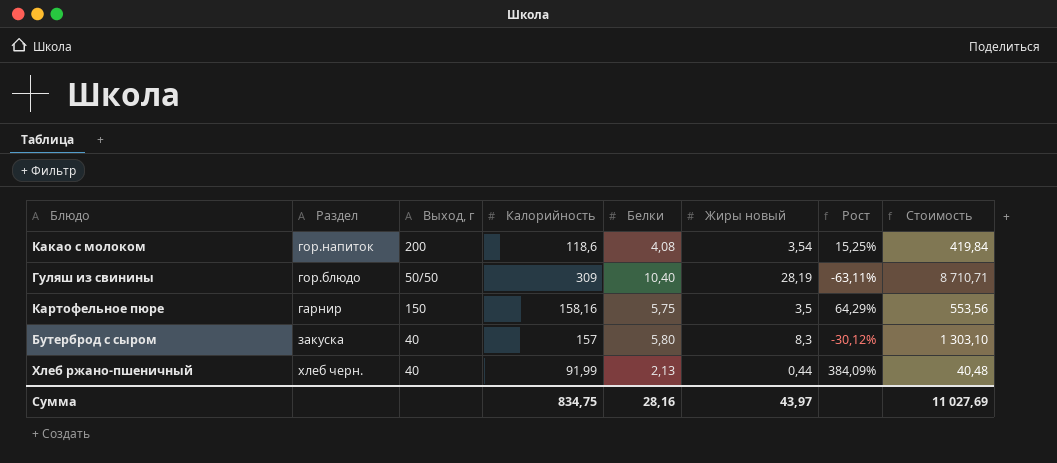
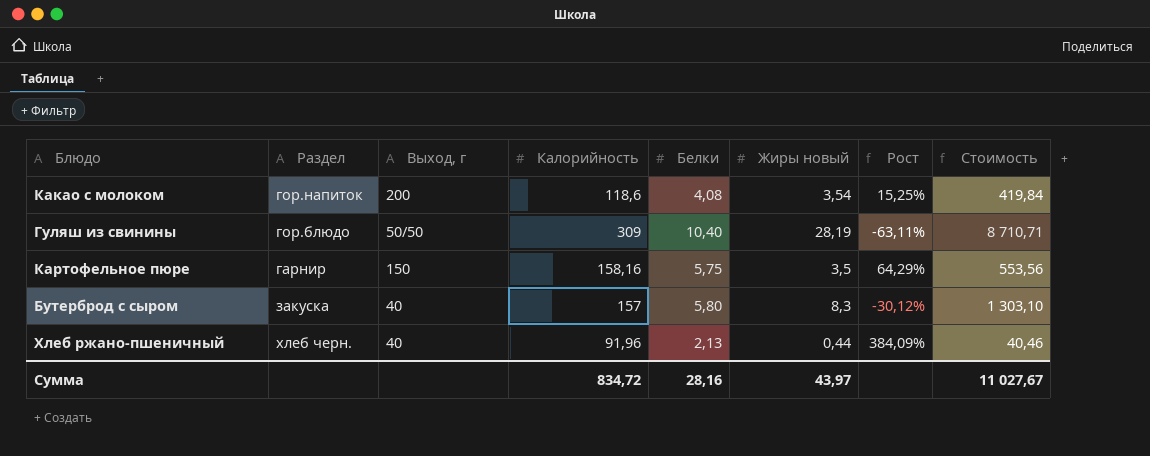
Хлеб ржано-пшеничный | Калорийность: 91,99 -> 91,96
Хлеб ржано-пшеничный | Стоимость: 40,48 -> 40,46
Сумма | Калорийность: 834,75 -> 834,72
Сумма | Стоимость: 11 027,69 -> 11 027,67

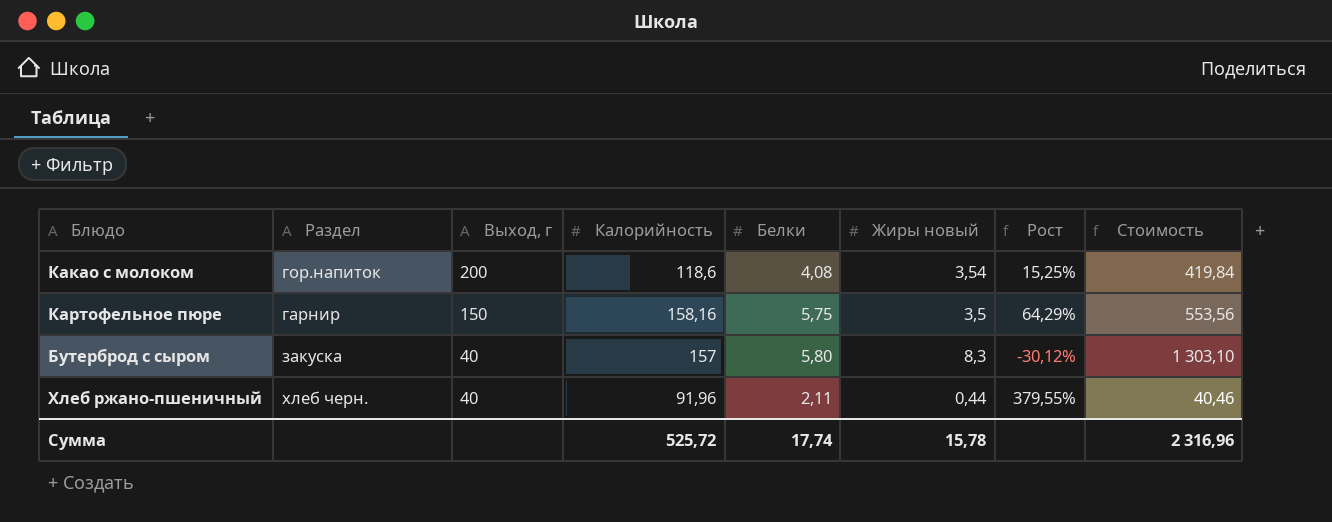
row Гуляш из свинины: гор.блюдо | 50/50 | 309 | 10,40 | 28,19 | -63,11% | 8 710,71 -> none
Хлеб ржано-пшеничный | Белки: 2,13 -> 2,11
Хлеб ржано-пшеничный | Рост: 384,09% -> 379,55%
Сумма | Калорийность: 834,72 -> 525,72
Сумма | Белки: 28,16 -> 17,74
Сумма | Жиры новый: 43,97 -> 15,78
Сумма | Стоимость: 11 027,67 -> 2 316,96

